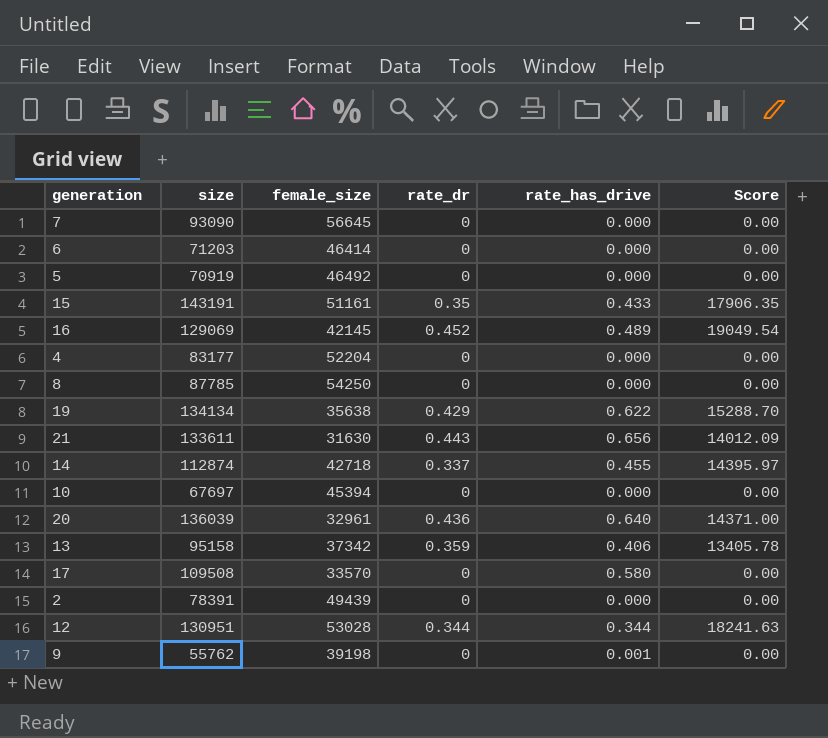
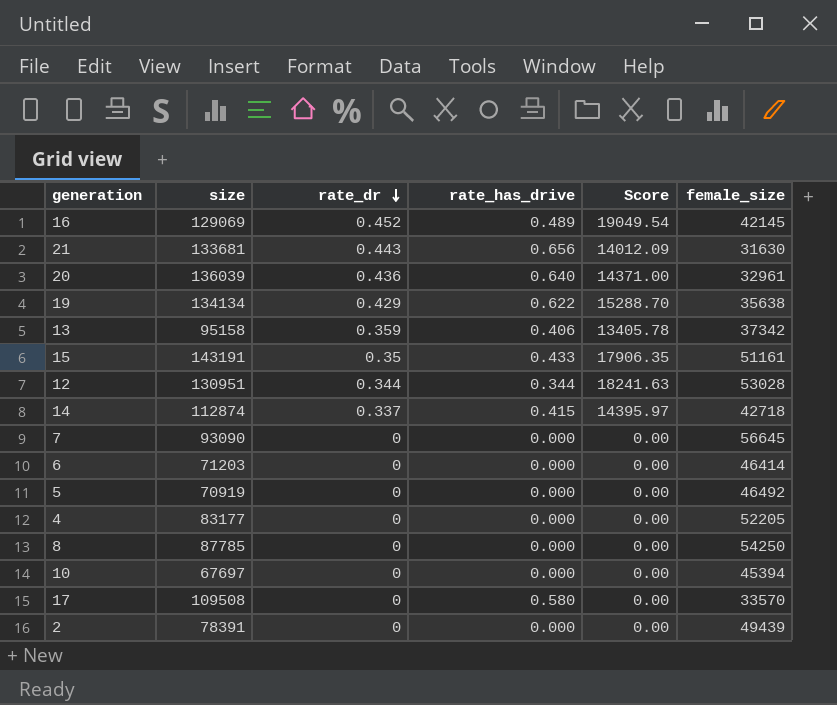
row order: none -> rate_dr descending
column female_size | position: 3 -> 6
row 9: 55762 | 39198 | 0 | 0.001 | 0.00 -> none
21 | size: 133611 -> 133681
14 | rate_has_drive: 0.455 -> 0.415
4 | female_size: 52204 -> 52205

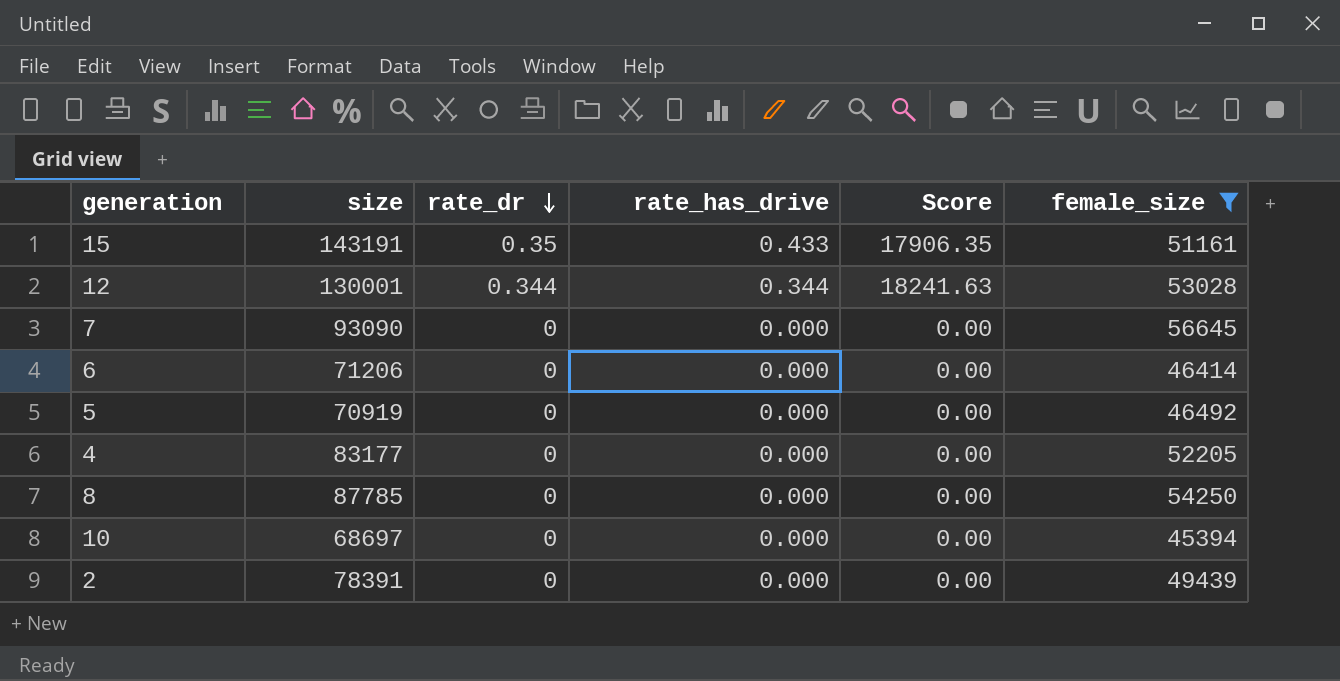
filter: none -> female_size >= 45394
12 | size: 130951 -> 130001
6 | size: 71203 -> 71206
10 | size: 67697 -> 68697

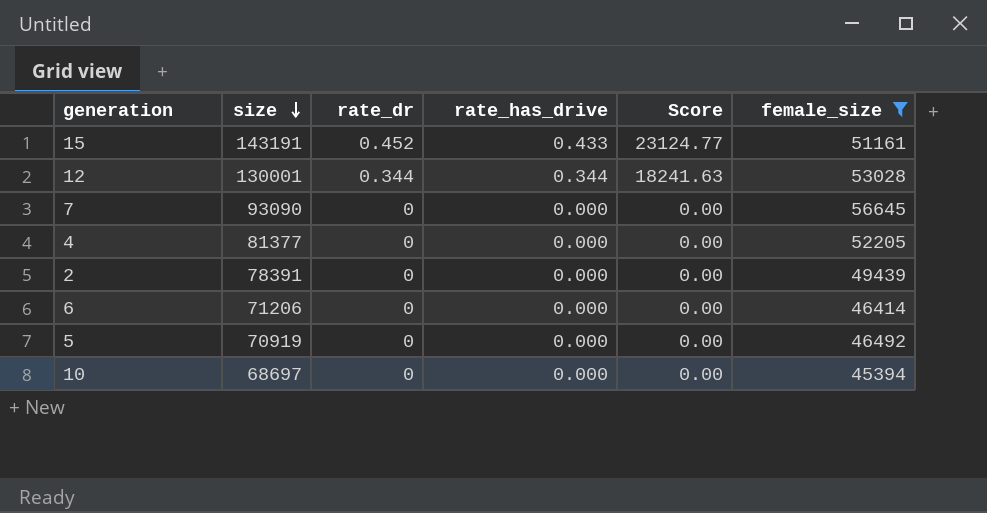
row order: rate_dr descending -> size descending
row 8: 87785 | 0 | 0.000 | 0.00 | 54250 -> none
15 | rate_dr: 0.35 -> 0.452
15 | Score: 17906.35 -> 23124.77
4 | size: 83177 -> 81377

